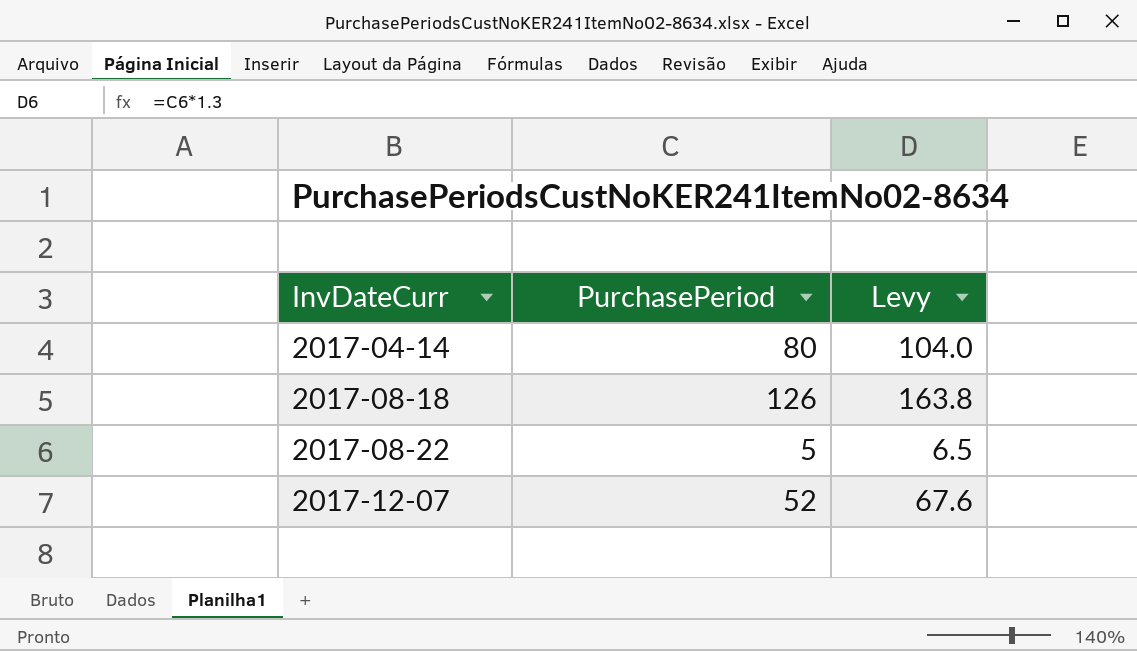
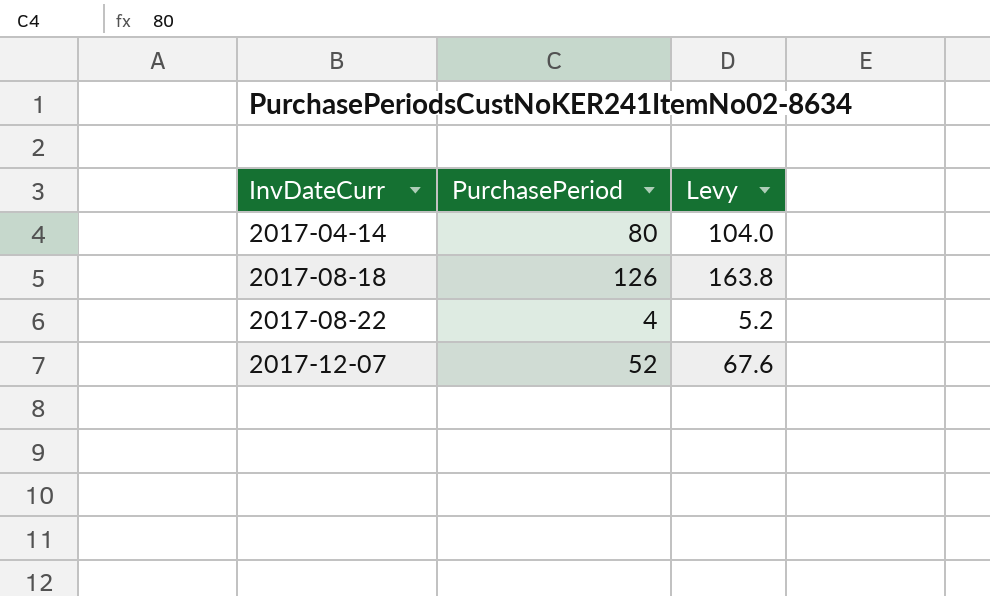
2017-08-22 | PurchasePeriod: 5 -> 4
2017-08-22 | Levy: 6.5 -> 5.2

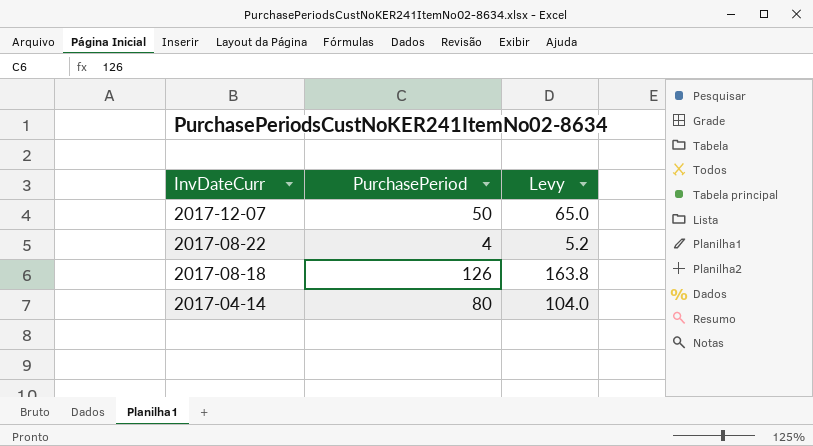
row order: InvDateCurr ascending -> InvDateCurr descending
2017-12-07 | PurchasePeriod: 52 -> 50
2017-12-07 | Levy: 67.6 -> 65.0

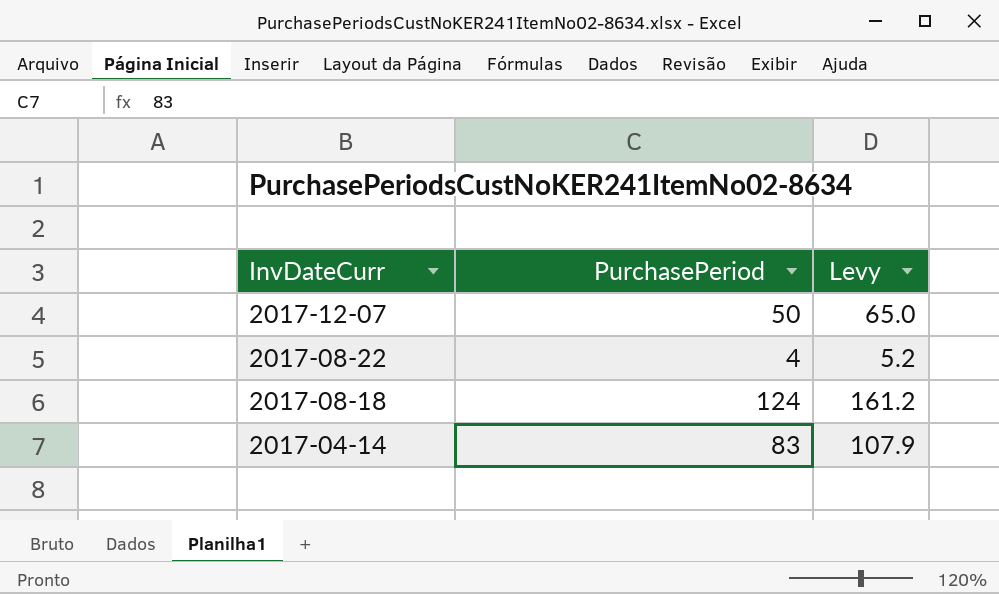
2017-08-18 | PurchasePeriod: 126 -> 124
2017-08-18 | Levy: 163.8 -> 161.2
2017-04-14 | PurchasePeriod: 80 -> 83
2017-04-14 | Levy: 104.0 -> 107.9

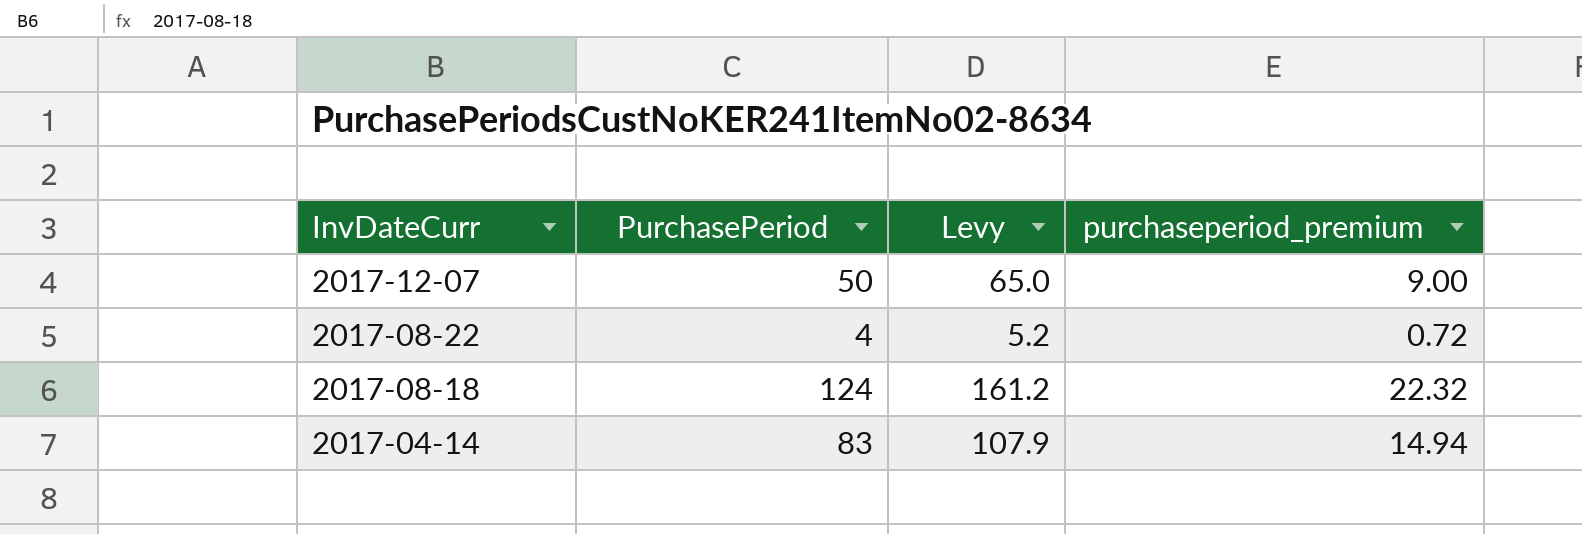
column purchaseperiod_premium | formula: none -> [PurchasePeriod] * 0.18

